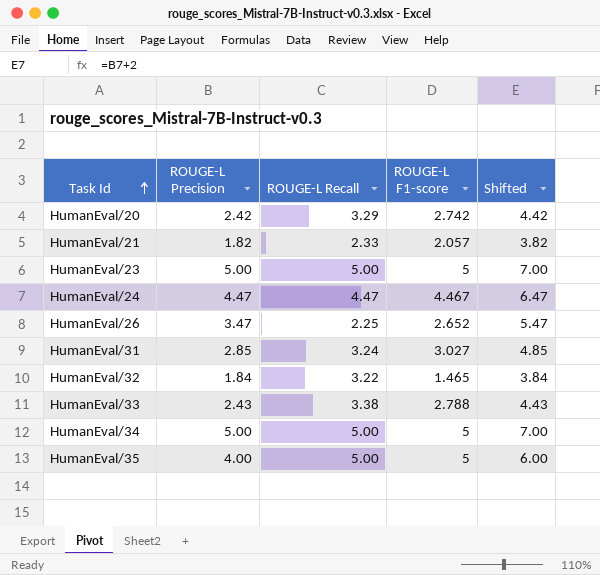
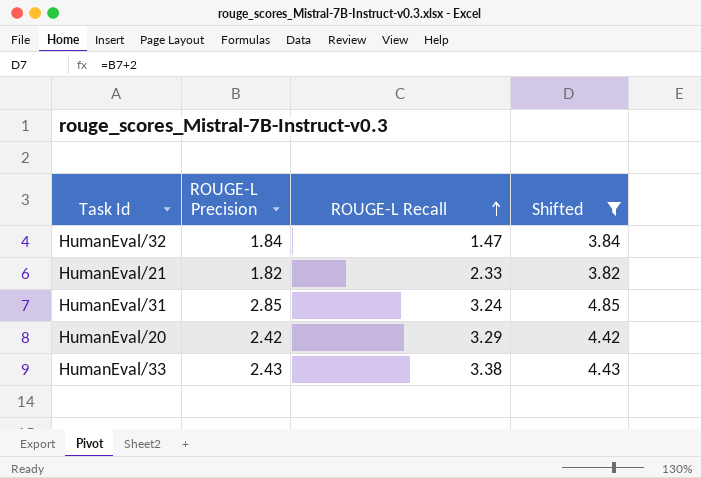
filter: none -> Shifted <= 4.85
row order: Task Id ascending -> ROUGE-L Recall ascending
column ROUGE-L F1-score | position: 4 -> none
HumanEval/32 | ROUGE-L Recall: 3.22 -> 1.47

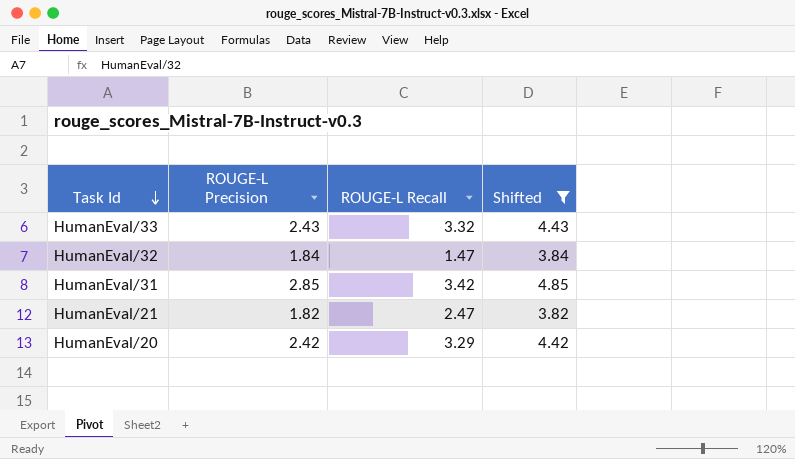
row order: ROUGE-L Recall ascending -> Task Id descending
HumanEval/33 | ROUGE-L Recall: 3.38 -> 3.32
HumanEval/31 | ROUGE-L Recall: 3.24 -> 3.42
HumanEval/21 | ROUGE-L Recall: 2.33 -> 2.47

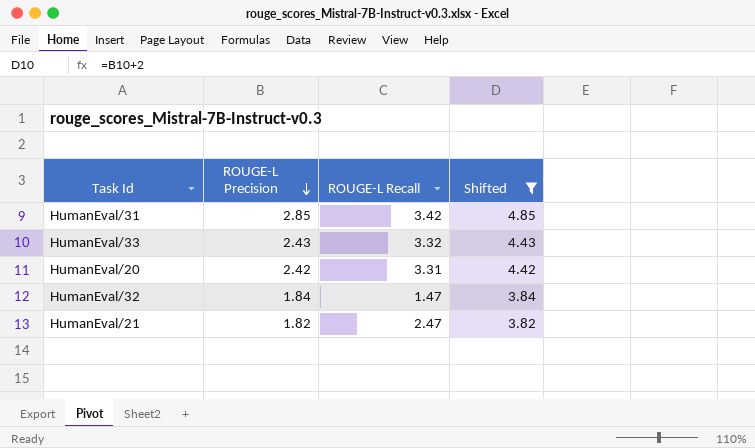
row order: Task Id descending -> ROUGE-L Precision descending
HumanEval/20 | ROUGE-L Recall: 3.29 -> 3.31

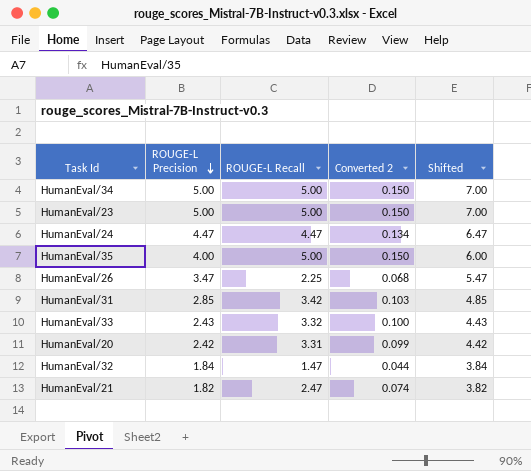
filter: Shifted <= 4.85 -> none
column Converted 2 | formula: none -> [ROUGE-L Recall] * 0.03

